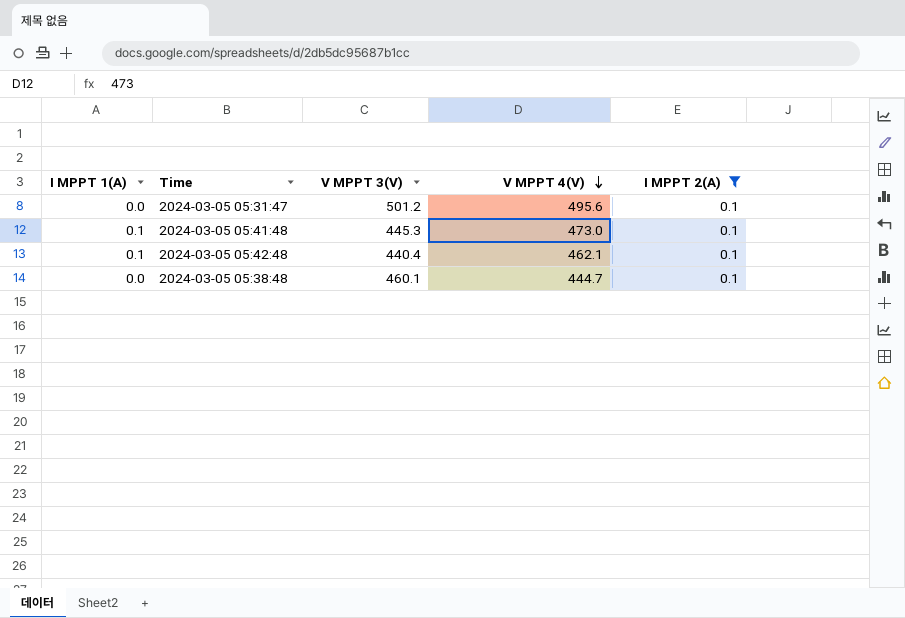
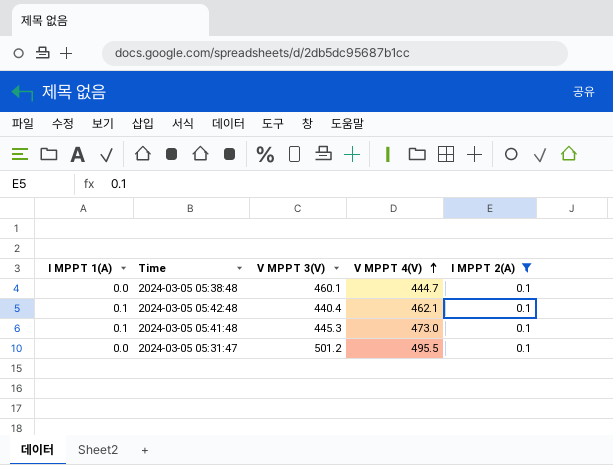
row order: V MPPT 4(V) descending -> V MPPT 4(V) ascending
2024-03-05 05:31:47 | V MPPT 4(V): 495.6 -> 495.5

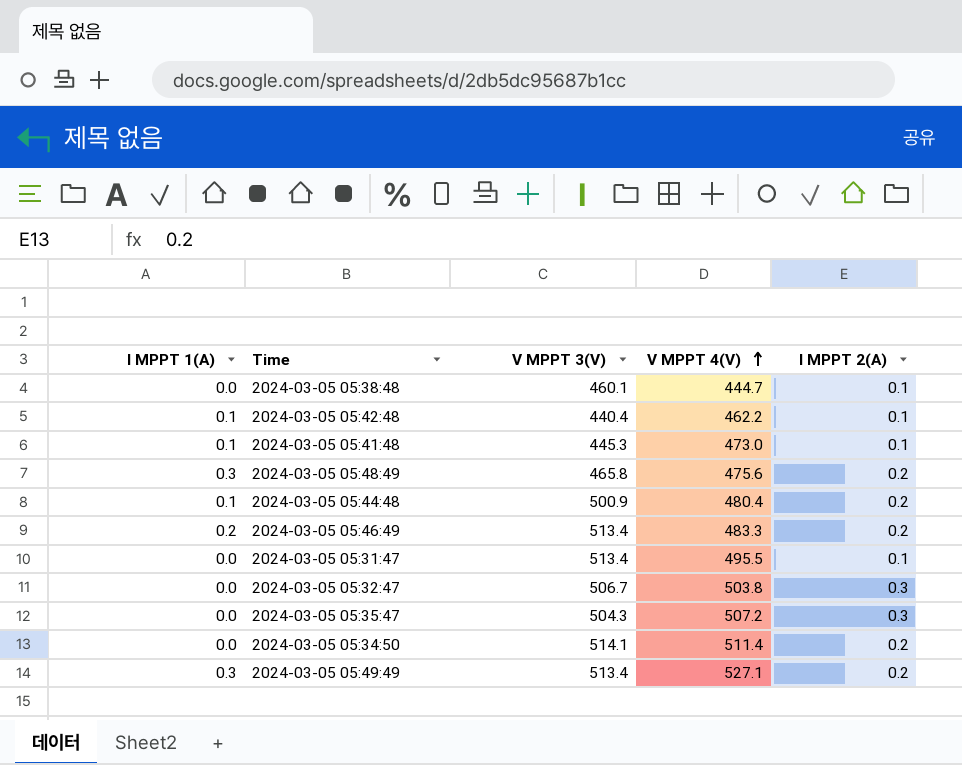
filter: I MPPT 2(A) = 0.1 -> none
2024-03-05 05:42:48 | V MPPT 4(V): 462.1 -> 462.2
2024-03-05 05:31:47 | V MPPT 3(V): 501.2 -> 513.4

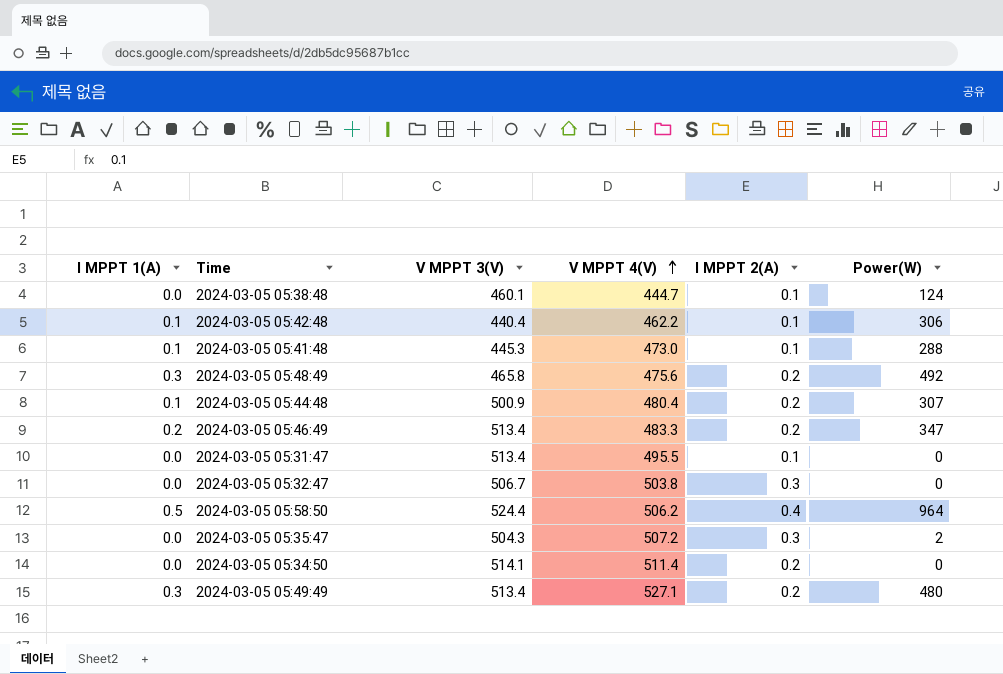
column Power(W) | position: none -> 6
row 2024-03-05 05:58:50: none -> 0.5 | 524.4 | 506.2 | 0.4 | 964

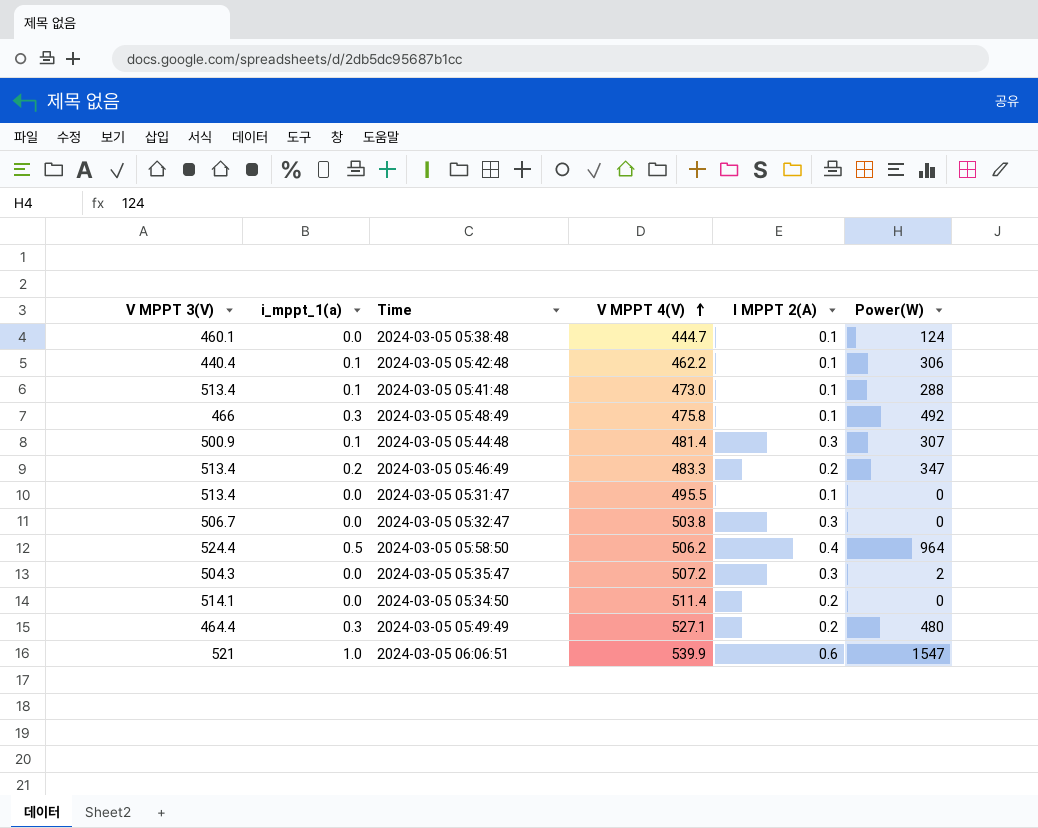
column V MPPT 3(V) | position: 3 -> 1
column name: I MPPT 1(A) -> i_mppt_1(a)
2024-03-05 05:41:48 | V MPPT 3(V): 445.3 -> 513.4
2024-03-05 05:48:49 | V MPPT 3(V): 465.8 -> 466
2024-03-05 05:48:49 | V MPPT 4(V): 475.6 -> 475.8
2024-03-05 05:48:49 | I MPPT 2(A): 0.2 -> 0.1
2024-03-05 05:44:48 | V MPPT 4(V): 480.4 -> 481.4
2024-03-05 05:44:48 | I MPPT 2(A): 0.2 -> 0.3
2024-03-05 05:49:49 | V MPPT 3(V): 513.4 -> 464.4
row 2024-03-05 06:06:51: none -> 521 | 1.0 | 539.9 | 0.6 | 1547

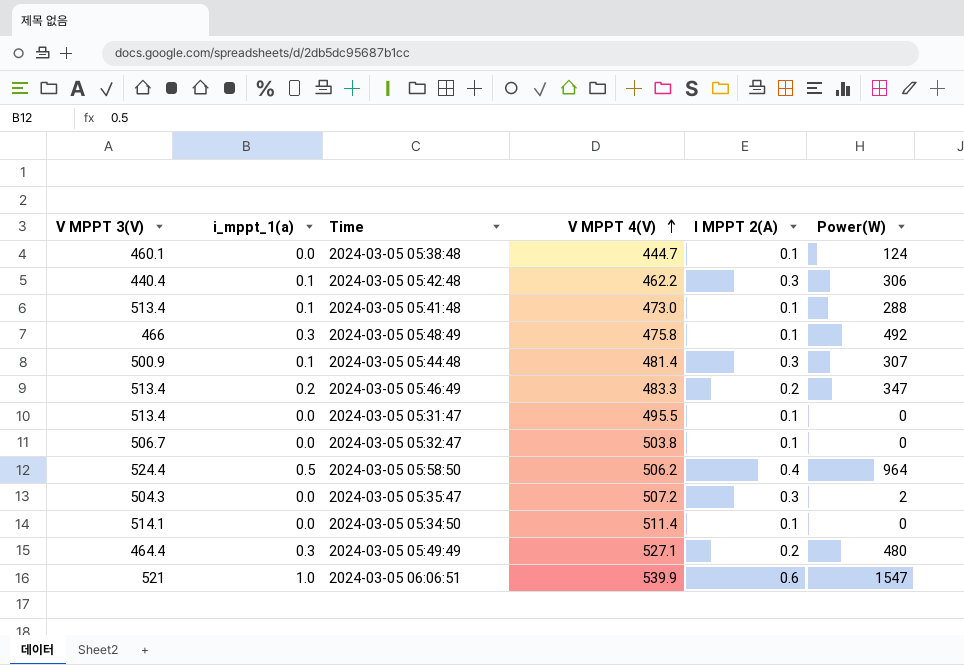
2024-03-05 05:42:48 | I MPPT 2(A): 0.1 -> 0.3
2024-03-05 05:32:47 | I MPPT 2(A): 0.3 -> 0.1
2024-03-05 05:34:50 | I MPPT 2(A): 0.2 -> 0.1

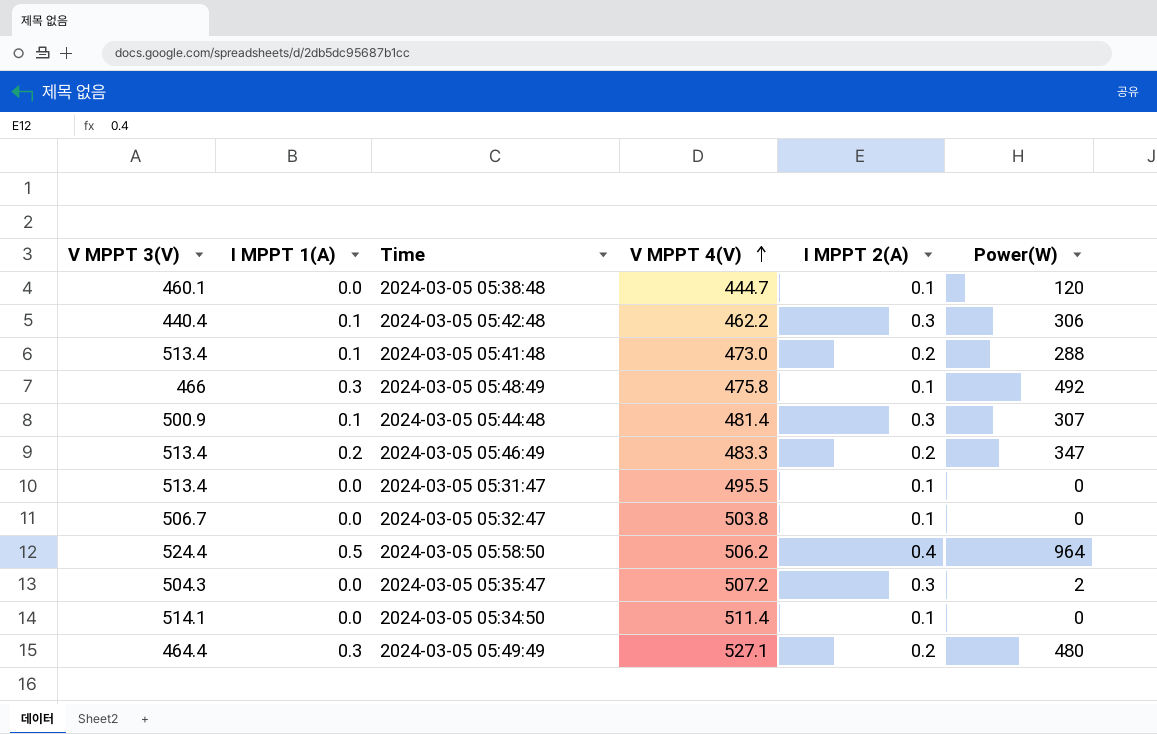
column name: i_mppt_1(a) -> I MPPT 1(A)
row 2024-03-05 06:06:51: 521 | 1.0 | 539.9 | 0.6 | 1547 -> none
2024-03-05 05:38:48 | Power(W): 124 -> 120
2024-03-05 05:41:48 | I MPPT 2(A): 0.1 -> 0.2

